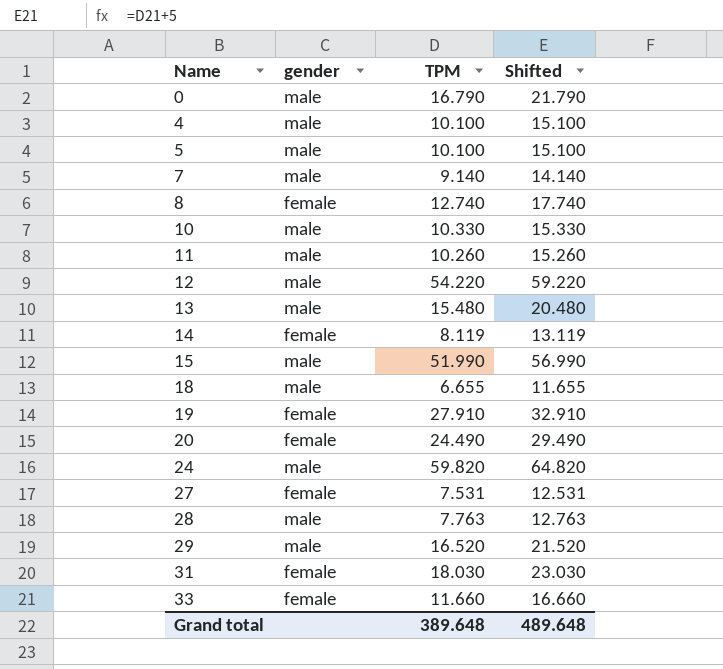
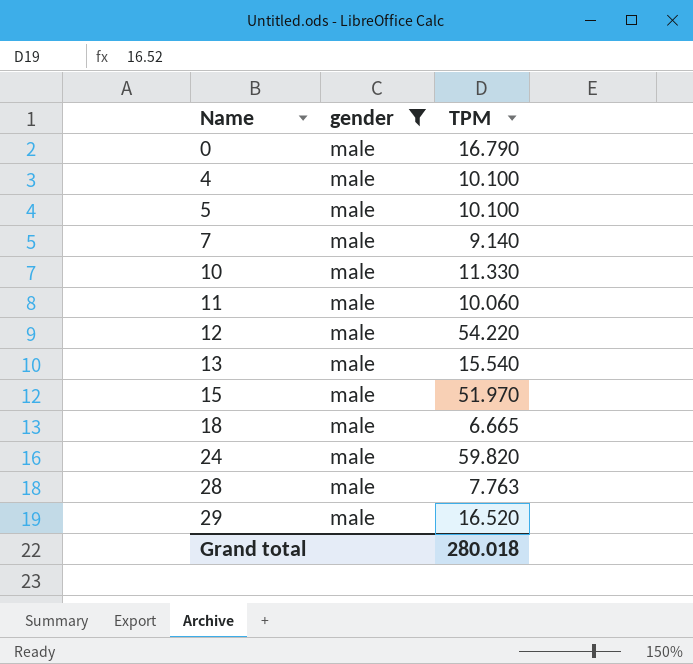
filter: none -> gender = male
column Shifted | formula: [TPM] + 5 -> none
10 | TPM: 10.330 -> 11.330
11 | TPM: 10.260 -> 10.060
13 | TPM: 15.480 -> 15.540
15 | TPM: 51.990 -> 51.970
18 | TPM: 6.655 -> 6.665
Grand total | TPM: 389.648 -> 280.018

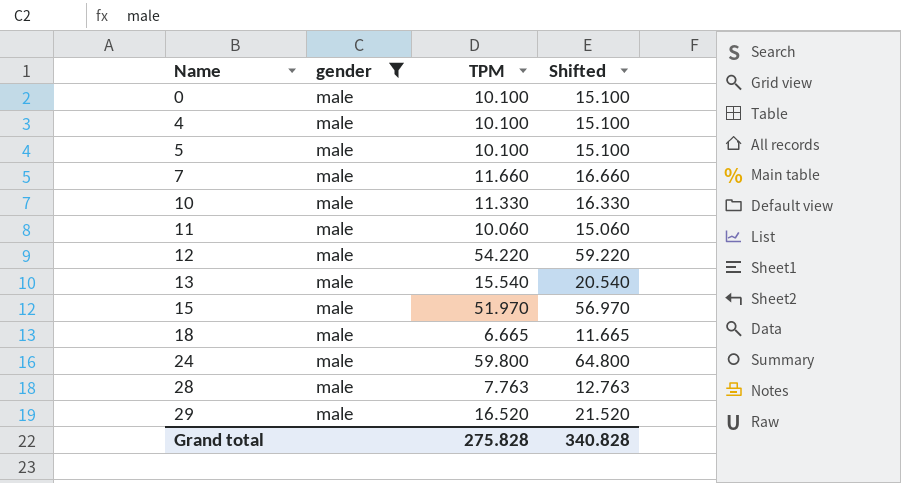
column Shifted | formula: none -> [TPM] + 5
0 | TPM: 16.790 -> 10.100
7 | TPM: 9.140 -> 11.660
24 | TPM: 59.820 -> 59.800
Grand total | TPM: 280.018 -> 275.828

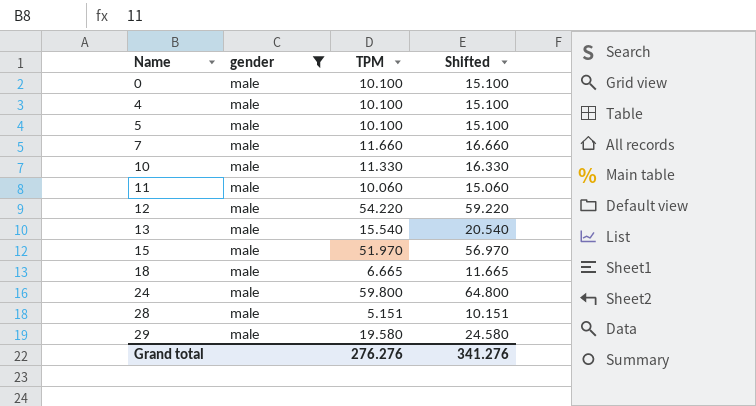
28 | TPM: 7.763 -> 5.151
28 | Shifted: 12.763 -> 10.151
29 | TPM: 16.520 -> 19.580
29 | Shifted: 21.520 -> 24.580
Grand total | TPM: 275.828 -> 276.276
Grand total | Shifted: 340.828 -> 341.276

